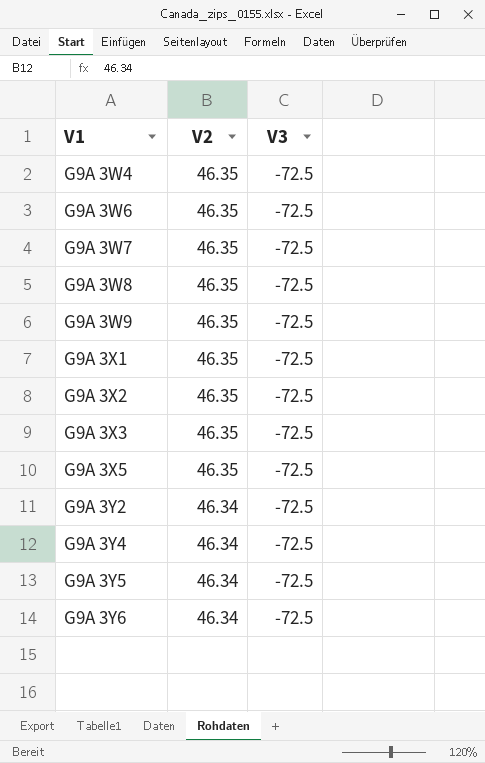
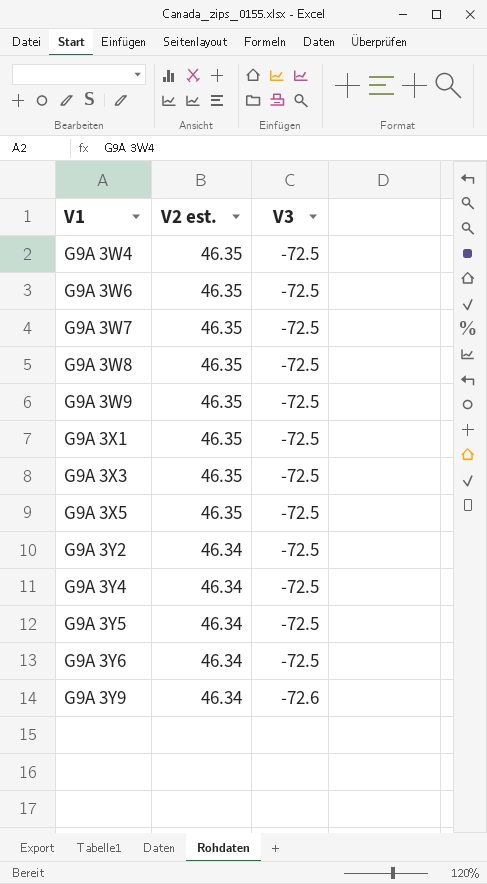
column name: V2 -> V2 est.
row G9A 3X2: 46.35 | -72.5 -> none
row G9A 3Y9: none -> 46.34 | -72.6

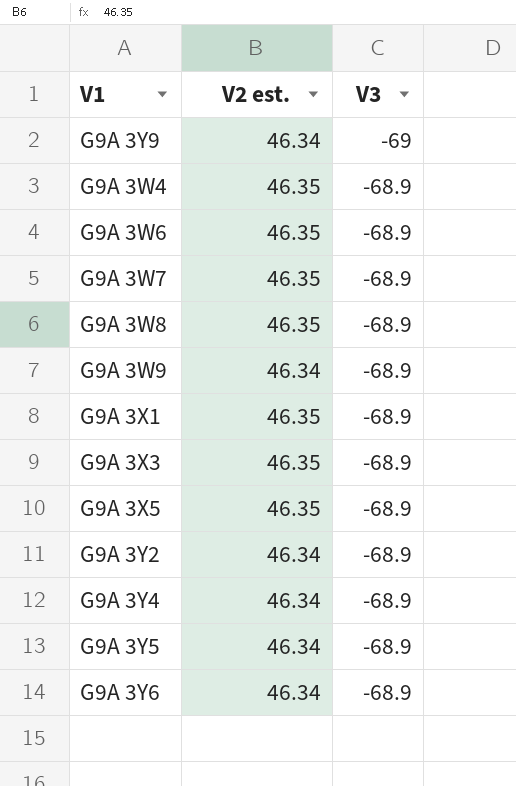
row order: V1 ascending -> V3 ascending
G9A 3Y9 | V3: -72.6 -> -69
G9A 3W4 | V3: -72.5 -> -68.9
G9A 3W6 | V3: -72.5 -> -68.9
G9A 3W7 | V3: -72.5 -> -68.9
G9A 3W8 | V3: -72.5 -> -68.9
G9A 3W9 | V2 est.: 46.35 -> 46.34
G9A 3W9 | V3: -72.5 -> -68.9
G9A 3X1 | V3: -72.5 -> -68.9
G9A 3X3 | V3: -72.5 -> -68.9
G9A 3X5 | V3: -72.5 -> -68.9
G9A 3Y2 | V3: -72.5 -> -68.9
G9A 3Y4 | V3: -72.5 -> -68.9
G9A 3Y5 | V3: -72.5 -> -68.9
G9A 3Y6 | V3: -72.5 -> -68.9

